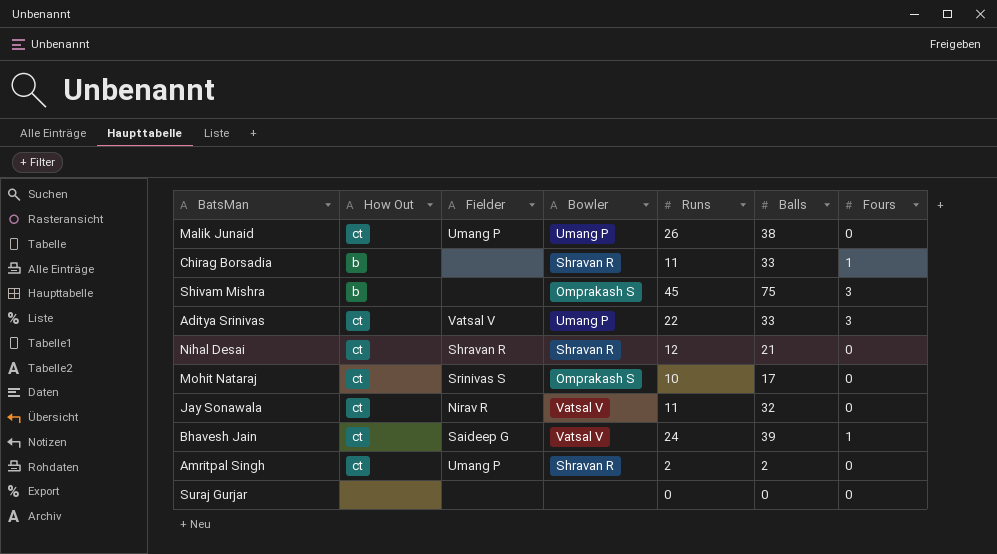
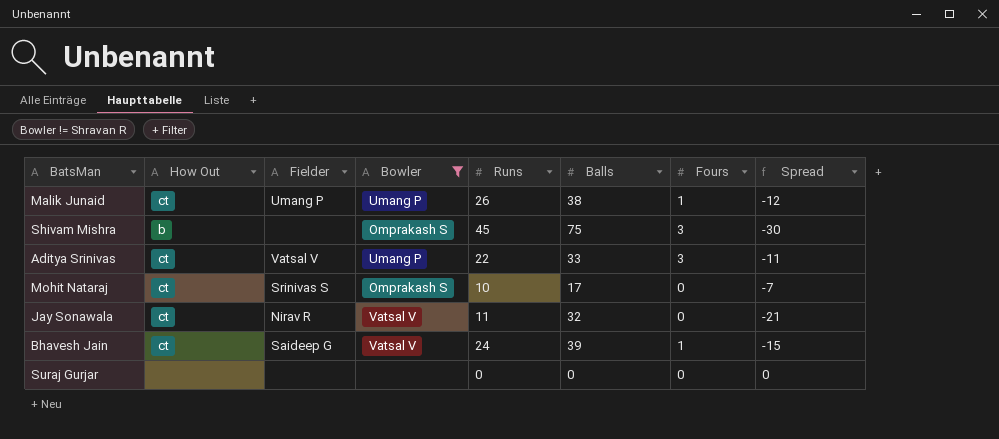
filter: none -> Bowler != Shravan R
column Spread | formula: none -> [Runs] - [Balls]
Malik Junaid | Fours: 0 -> 1

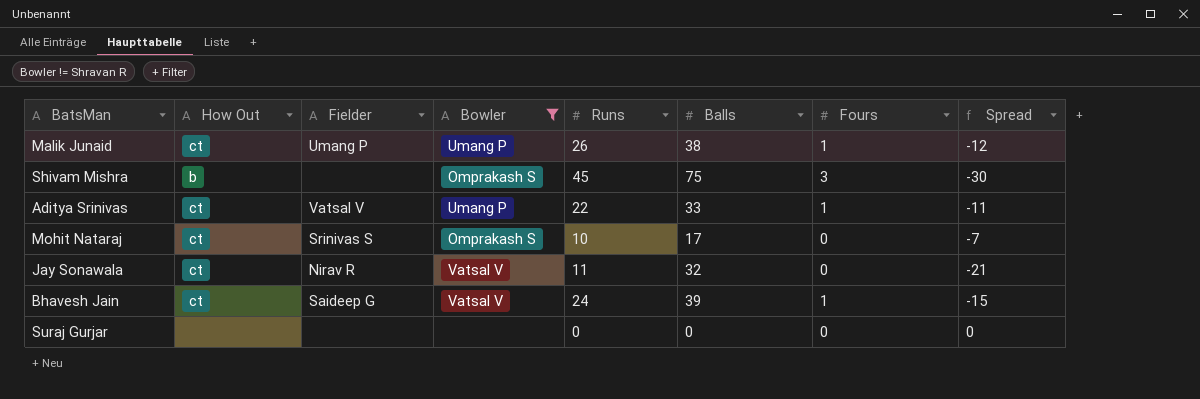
Aditya Srinivas | Fours: 3 -> 1

